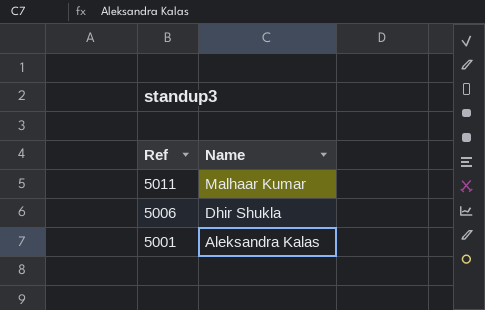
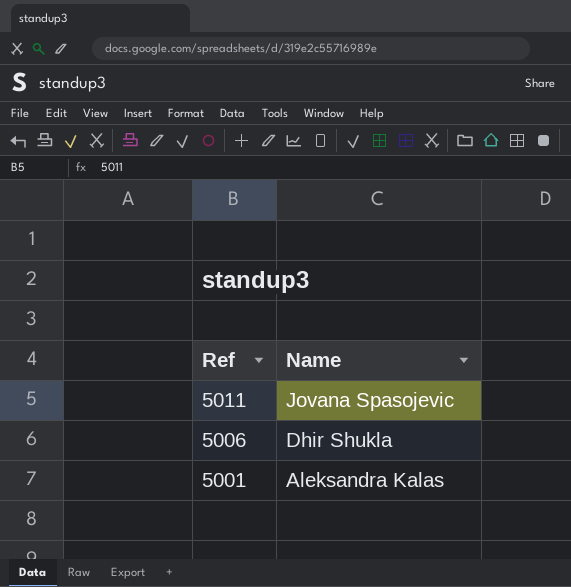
5011 | Name: Malhaar Kumar -> Jovana Spasojevic

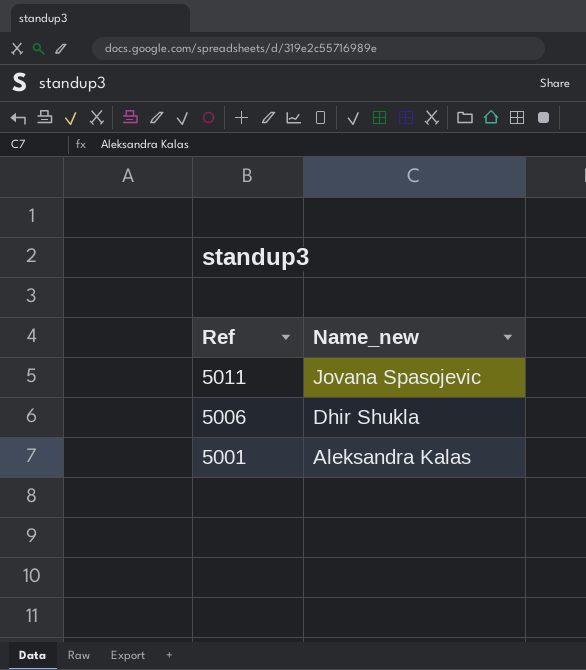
column name: Name -> Name_new

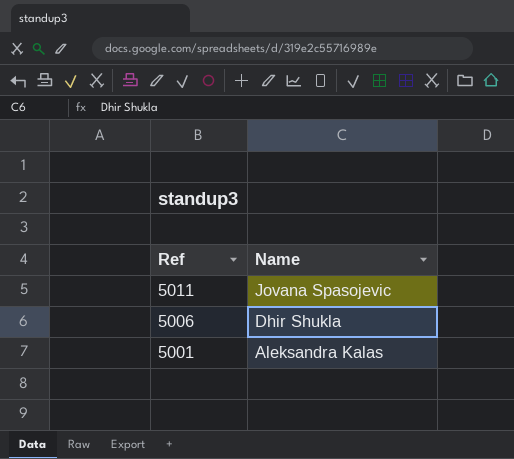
column name: Name_new -> Name

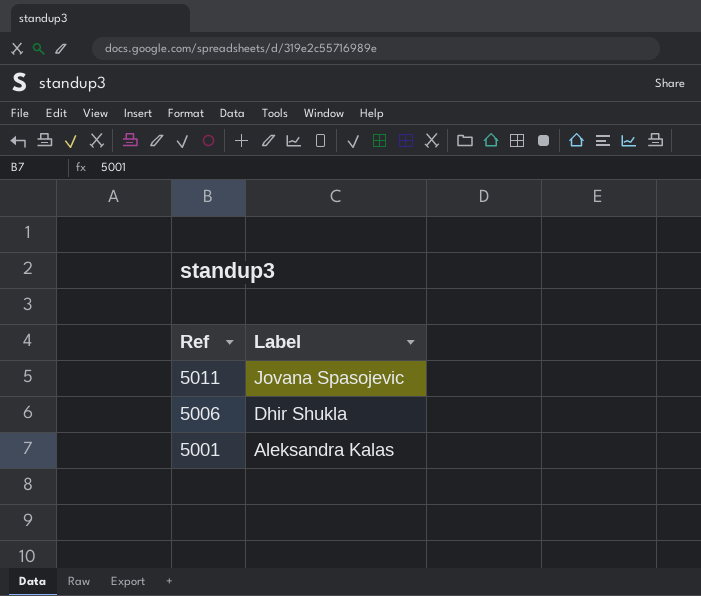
column name: Name -> Label

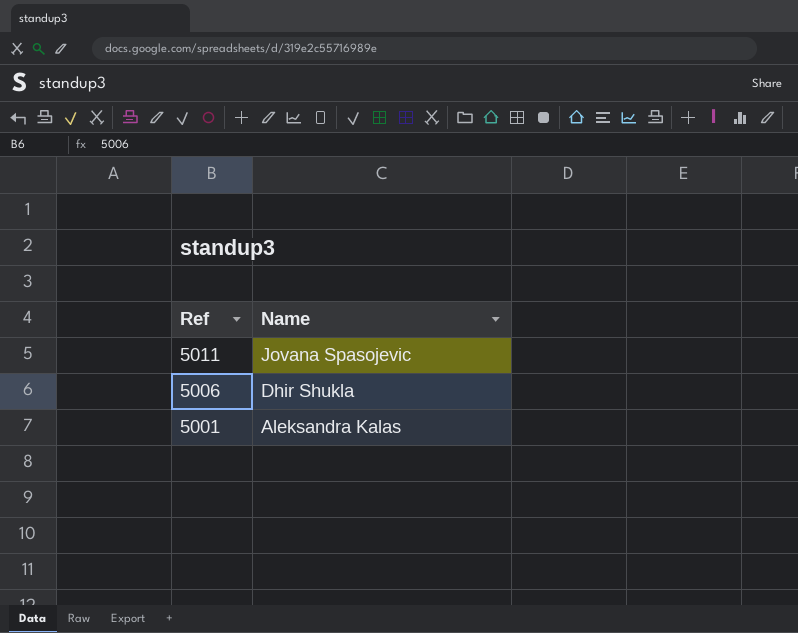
column name: Label -> Name

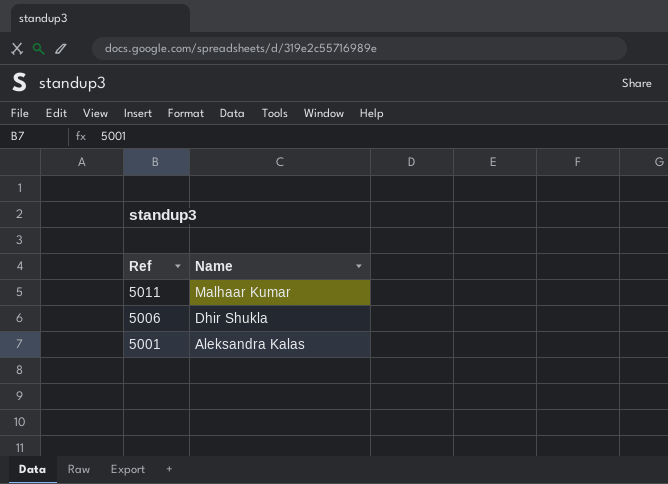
5011 | Name: Jovana Spasojevic -> Malhaar Kumar

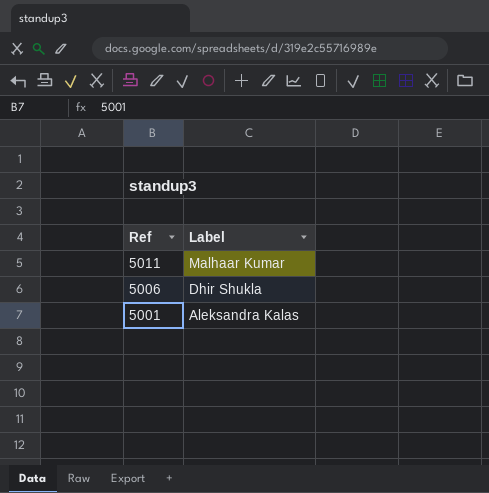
column name: Name -> Label

